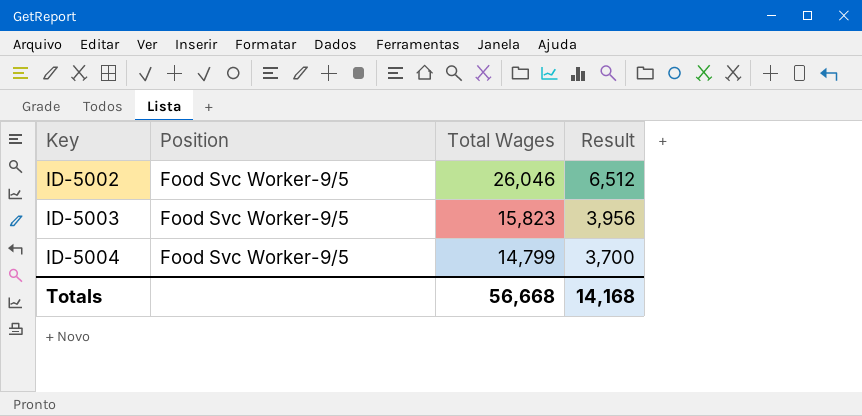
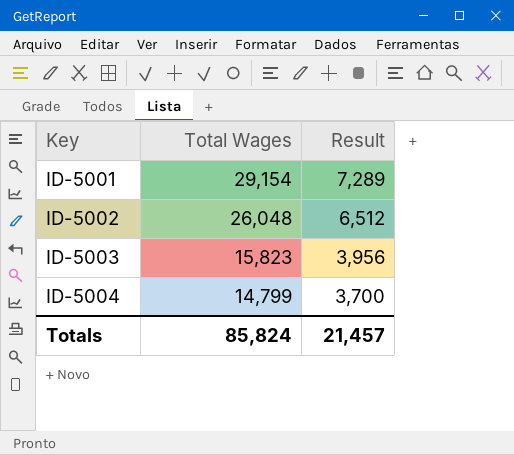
column Position | position: 2 -> none
row ID-5001: none -> 29,154 | 7,289
ID-5002 | Total Wages: 26,046 -> 26,048
Totals | Total Wages: 56,668 -> 85,824
Totals | Result: 14,168 -> 21,457

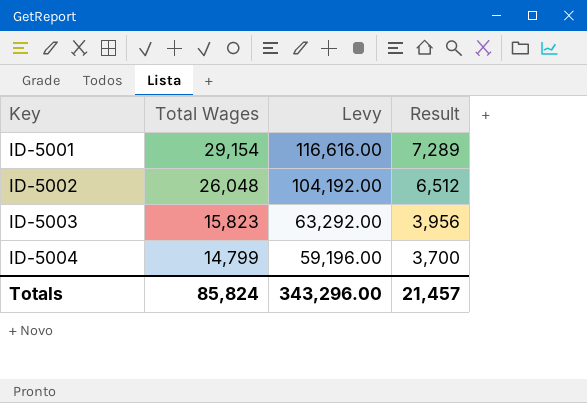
column Levy | formula: none -> [Total Wages] * 4

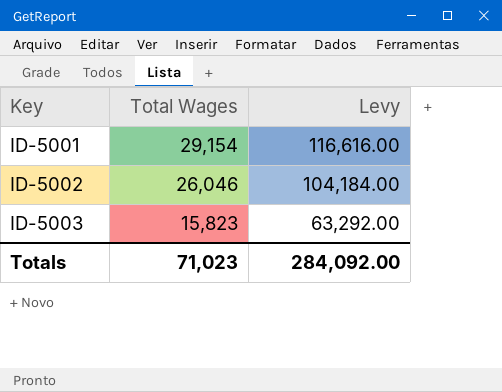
column Result | formula: [Total Wages] * 0.25 -> none
row ID-5004: 14,799 | 59,196.00 | 3,700 -> none
ID-5002 | Total Wages: 26,048 -> 26,046
ID-5002 | Levy: 104,192.00 -> 104,184.00
Totals | Total Wages: 85,824 -> 71,023
Totals | Levy: 343,296.00 -> 284,092.00

